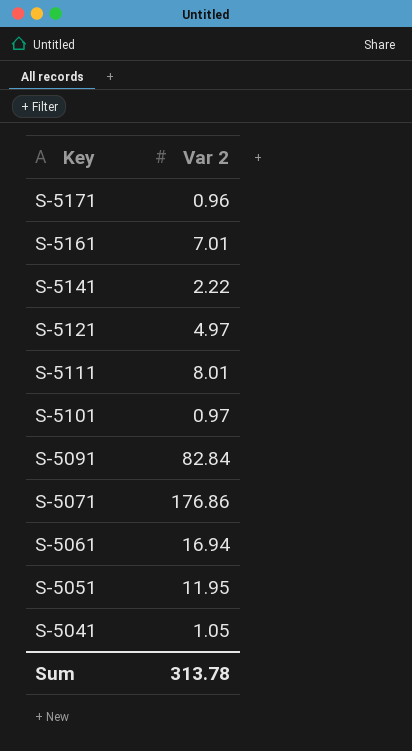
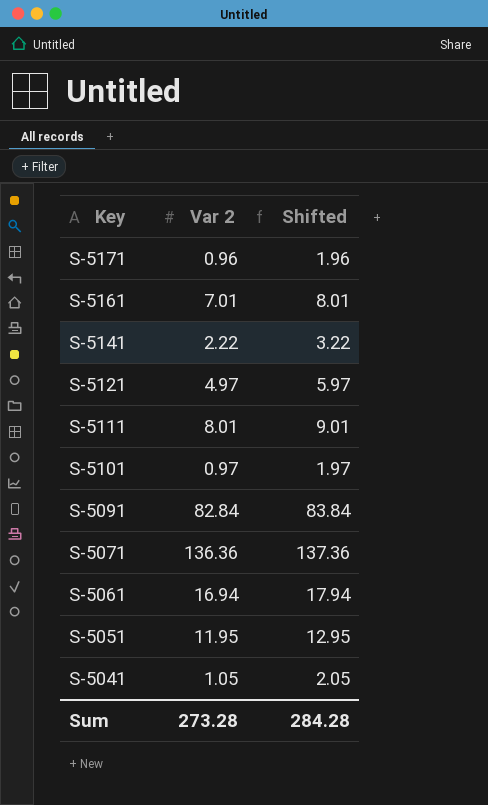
column Shifted | formula: none -> [Var 2] + 1
S-5071 | Var 2: 176.86 -> 136.36
Sum | Var 2: 313.78 -> 273.28

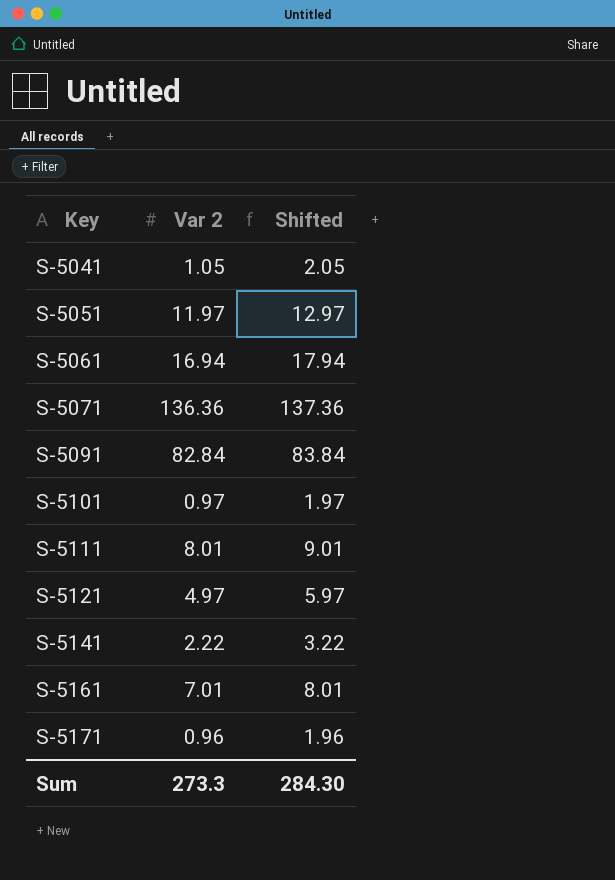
row order: Key descending -> Key ascending
S-5051 | Var 2: 11.95 -> 11.97
S-5051 | Shifted: 12.95 -> 12.97
Sum | Var 2: 273.28 -> 273.3
Sum | Shifted: 284.28 -> 284.30

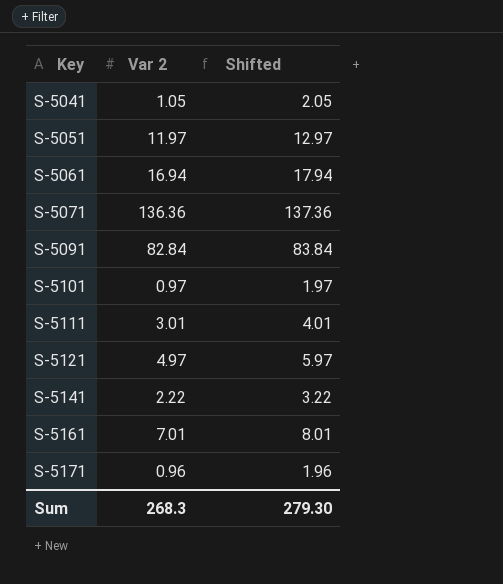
S-5111 | Var 2: 8.01 -> 3.01
S-5111 | Shifted: 9.01 -> 4.01
Sum | Var 2: 273.3 -> 268.3
Sum | Shifted: 284.30 -> 279.30

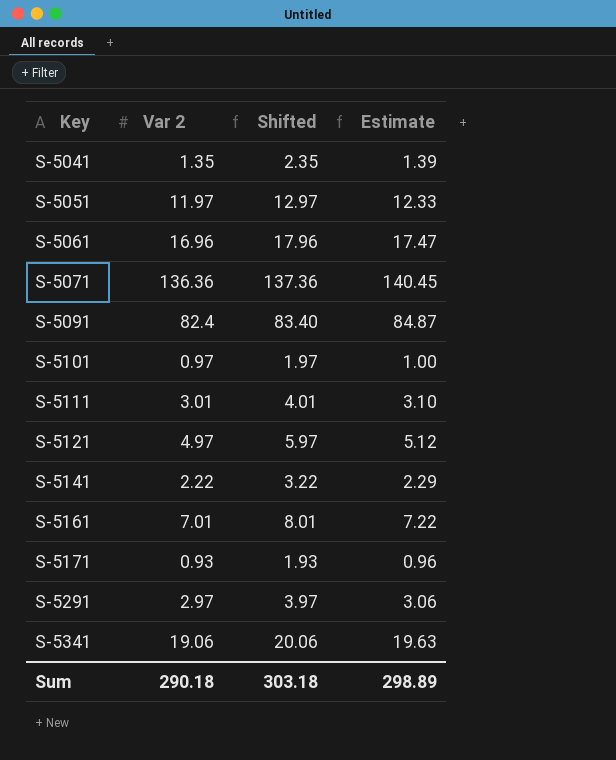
column Estimate | formula: none -> [Var 2] * 1.03
S-5041 | Var 2: 1.05 -> 1.35
S-5041 | Shifted: 2.05 -> 2.35
S-5061 | Var 2: 16.94 -> 16.96
S-5061 | Shifted: 17.94 -> 17.96
S-5091 | Var 2: 82.84 -> 82.4
S-5091 | Shifted: 83.84 -> 83.40
S-5171 | Var 2: 0.96 -> 0.93
S-5171 | Shifted: 1.96 -> 1.93
row S-5291: none -> 2.97 | 3.97 | 3.06
row S-5341: none -> 19.06 | 20.06 | 19.63
Sum | Var 2: 268.3 -> 290.18
Sum | Shifted: 279.30 -> 303.18

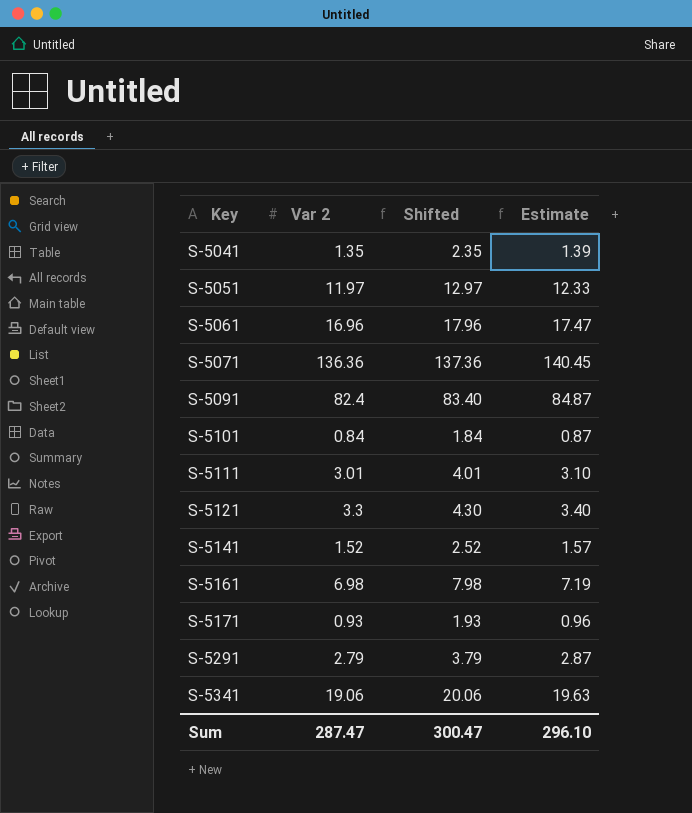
S-5101 | Var 2: 0.97 -> 0.84
S-5101 | Shifted: 1.97 -> 1.84
S-5101 | Estimate: 1.00 -> 0.87
S-5121 | Var 2: 4.97 -> 3.3
S-5121 | Shifted: 5.97 -> 4.30
S-5121 | Estimate: 5.12 -> 3.40
S-5141 | Var 2: 2.22 -> 1.52
S-5141 | Shifted: 3.22 -> 2.52
S-5141 | Estimate: 2.29 -> 1.57
S-5161 | Var 2: 7.01 -> 6.98
S-5161 | Shifted: 8.01 -> 7.98
S-5161 | Estimate: 7.22 -> 7.19
S-5291 | Var 2: 2.97 -> 2.79
S-5291 | Shifted: 3.97 -> 3.79
S-5291 | Estimate: 3.06 -> 2.87
Sum | Var 2: 290.18 -> 287.47
Sum | Shifted: 303.18 -> 300.47
Sum | Estimate: 298.89 -> 296.10

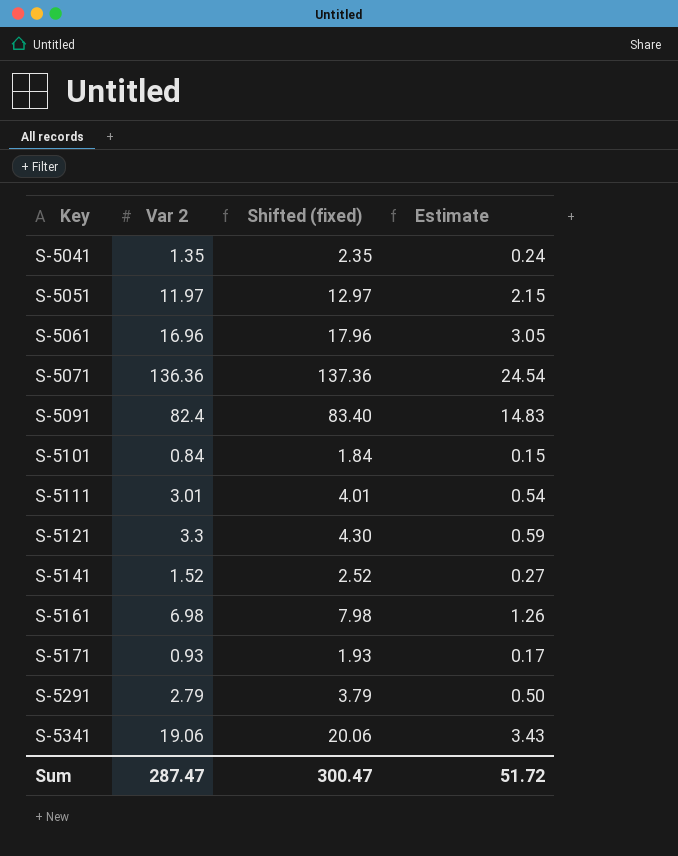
column name: Shifted -> Shifted (fixed)
column Estimate | formula: [Var 2] * 1.03 -> [Var 2] * 0.18
Sum | Estimate: 296.10 -> 51.72

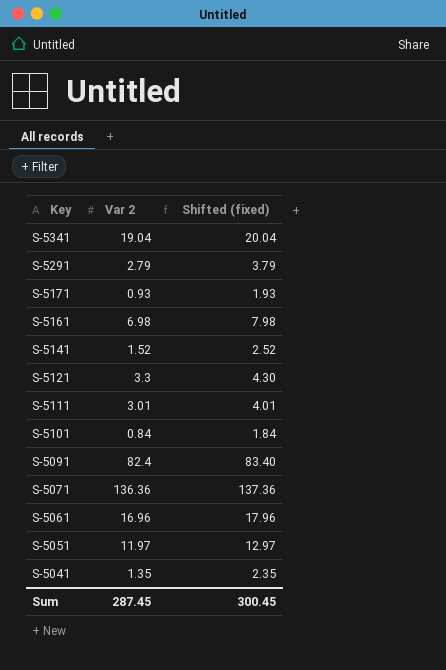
row order: Key ascending -> Key descending
column Estimate | formula: [Var 2] * 0.18 -> none
S-5341 | Var 2: 19.06 -> 19.04
S-5341 | Shifted (fixed): 20.06 -> 20.04
Sum | Var 2: 287.47 -> 287.45
Sum | Shifted (fixed): 300.47 -> 300.45

